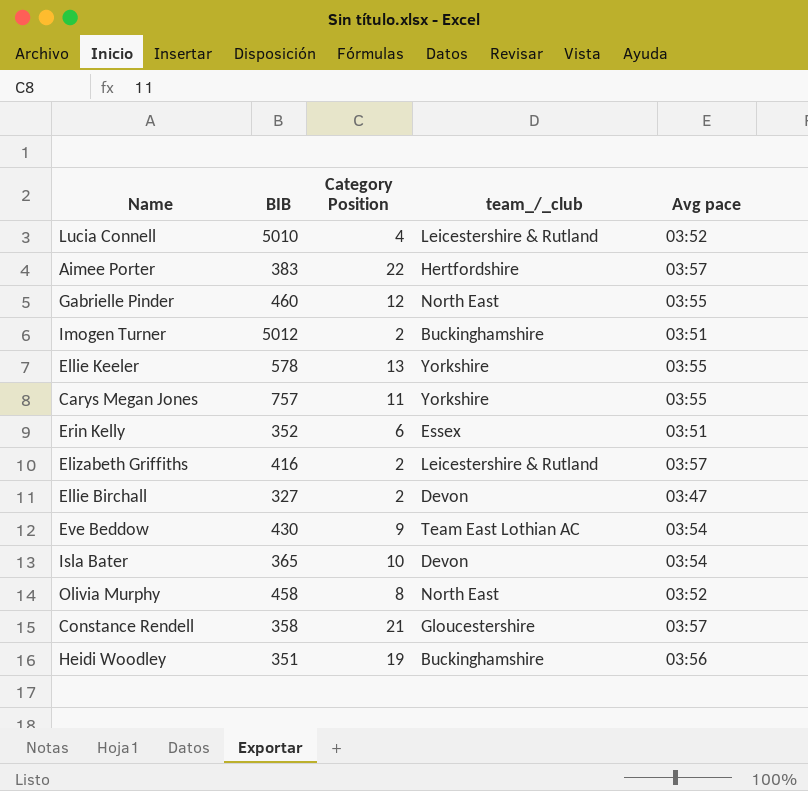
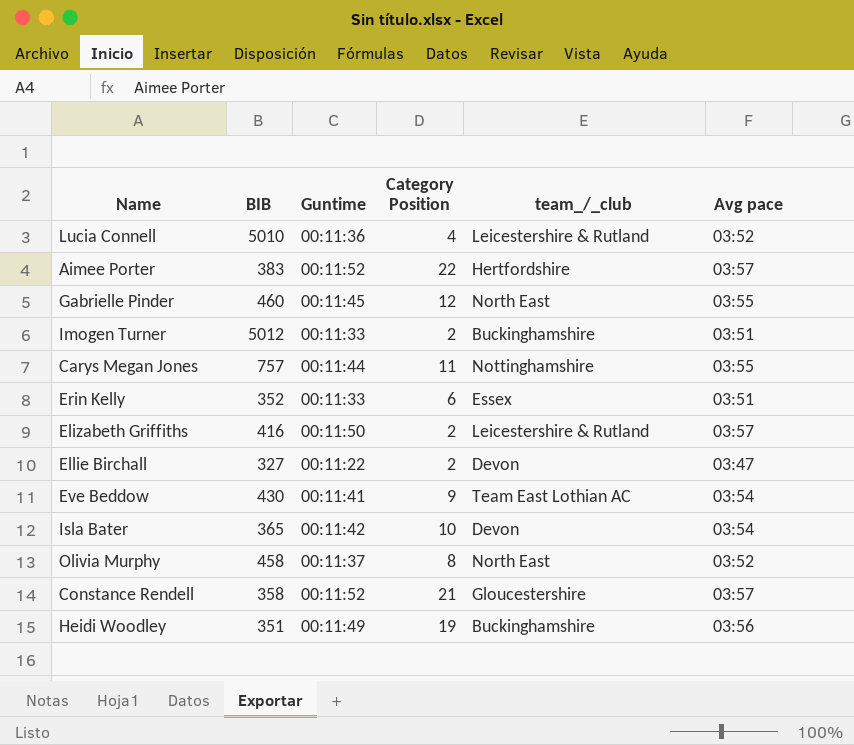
column Guntime | position: none -> 3
row Ellie Keeler: 578 | 13 | Yorkshire | 03:55 -> none
Carys Megan Jones | team_/_club: Yorkshire -> Nottinghamshire

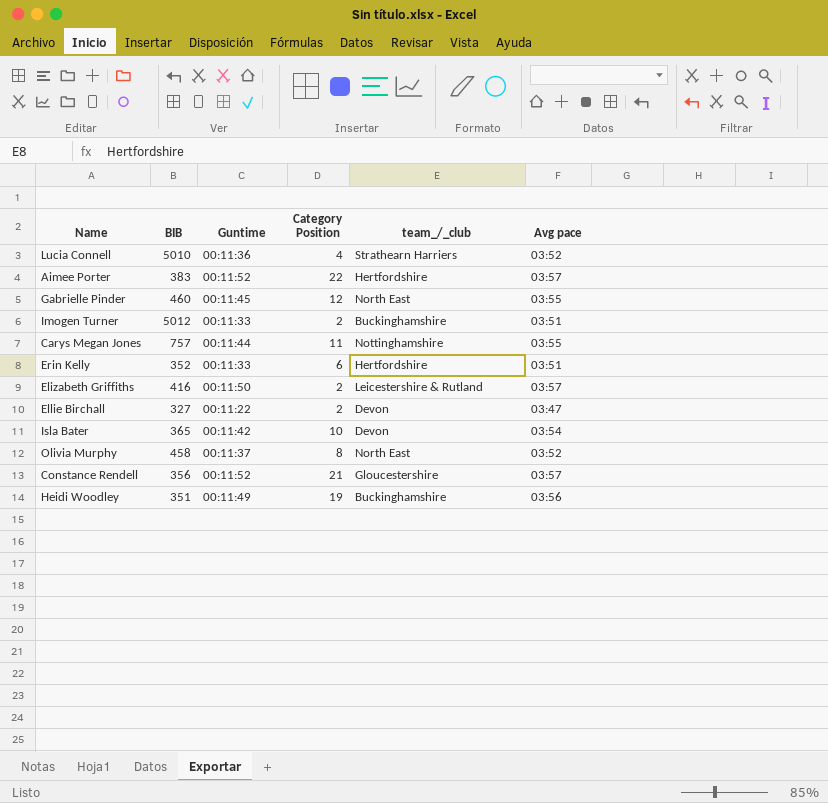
row Eve Beddow: 430 | 00:11:41 | 9 | Team East Lothian AC | 03:54 -> none
Lucia Connell | team_/_club: Leicestershire & Rutland -> Strathearn Harriers
Erin Kelly | team_/_club: Essex -> Hertfordshire
Constance Rendell | BIB: 358 -> 356

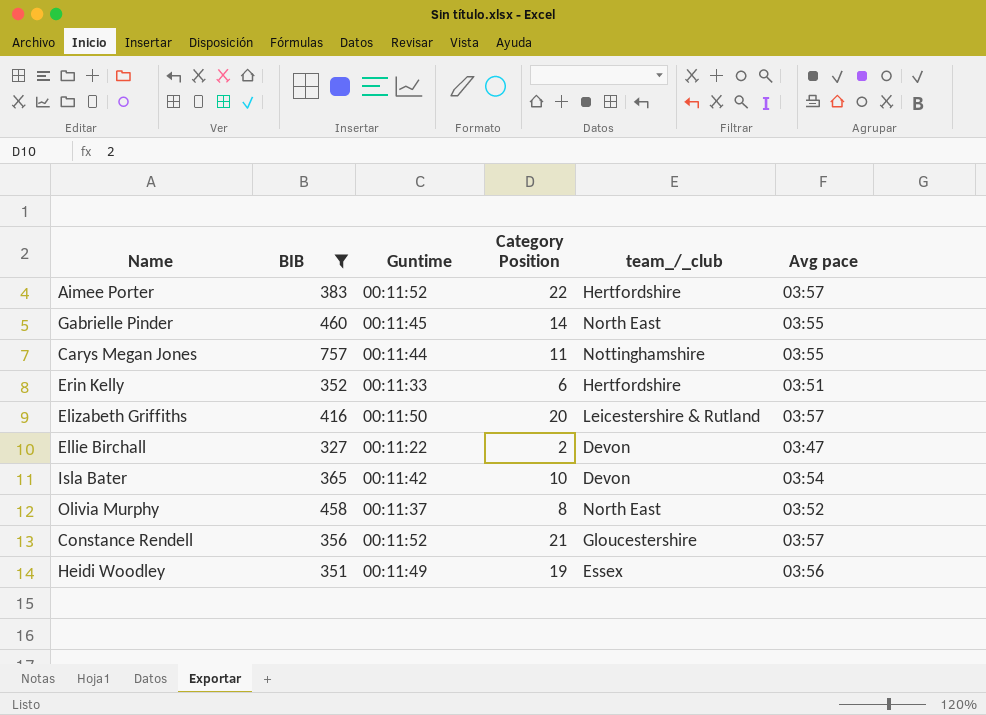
filter: none -> BIB <= 757
Gabrielle Pinder | Category Position: 12 -> 14
Elizabeth Griffiths | Category Position: 2 -> 20
Heidi Woodley | team_/_club: Buckinghamshire -> Essex

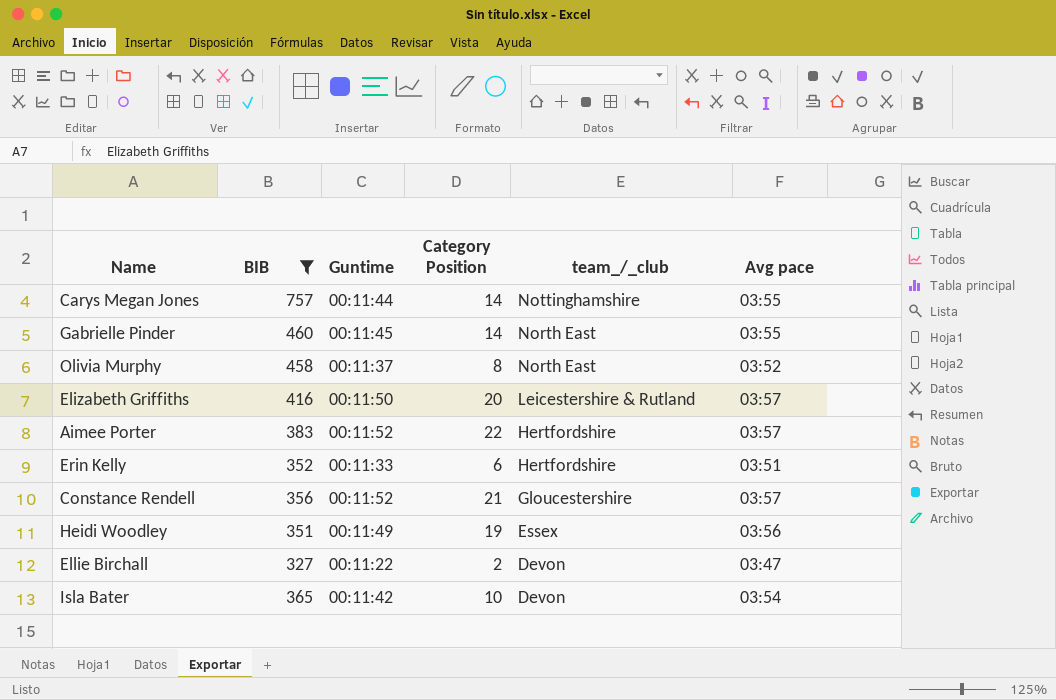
row order: none -> team_/_club descending
Carys Megan Jones | Category Position: 11 -> 14

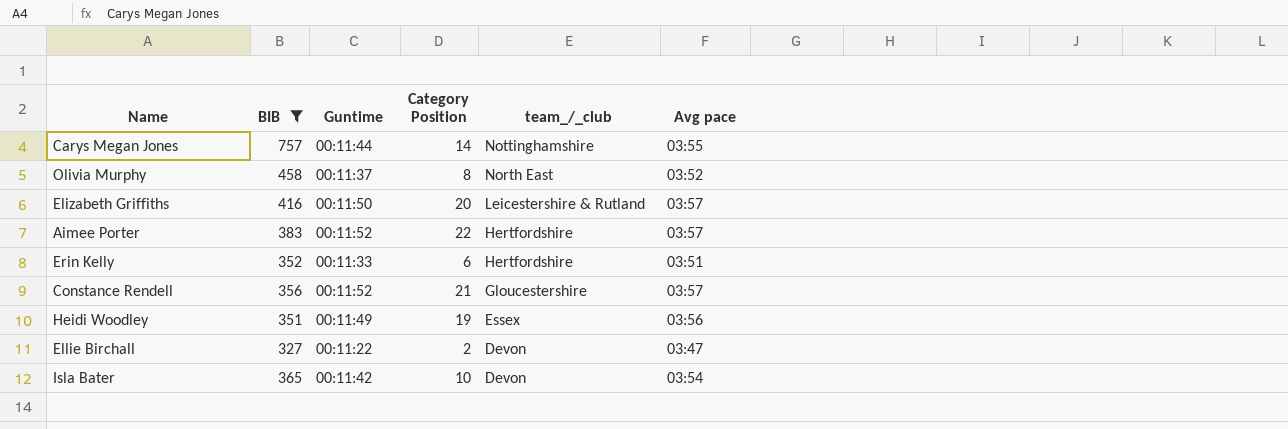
row Gabrielle Pinder: 460 | 00:11:45 | 14 | North East | 03:55 -> none

